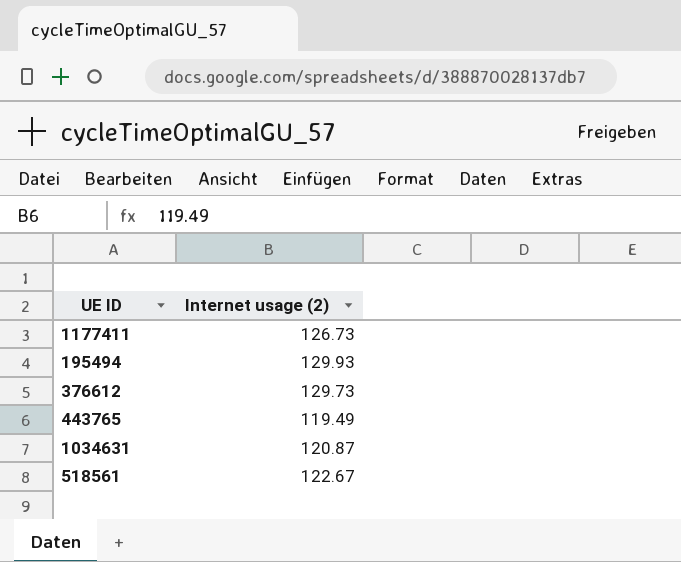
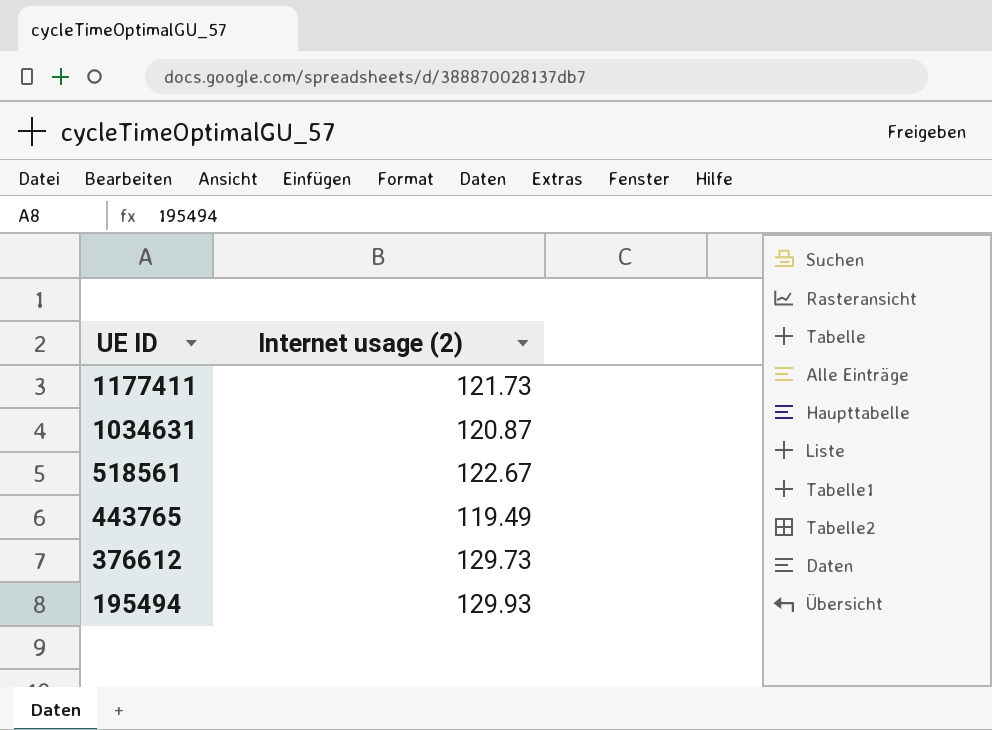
row order: none -> UE ID descending
1177411 | Internet usage (2): 126.73 -> 121.73

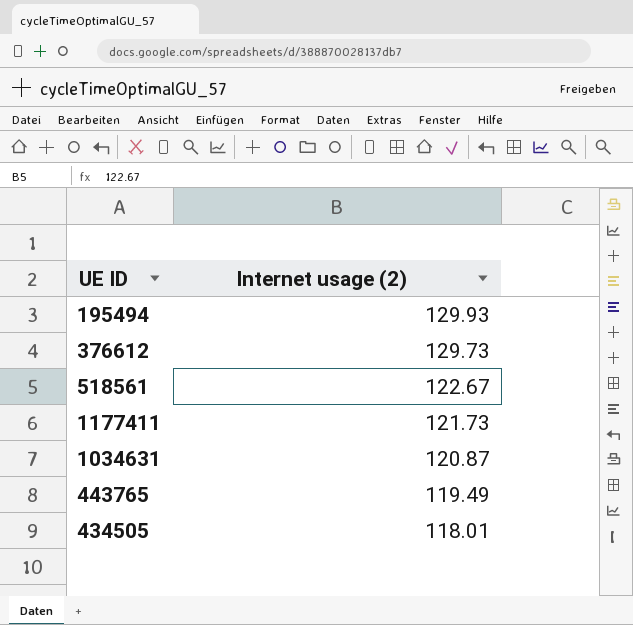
row order: UE ID descending -> Internet usage (2) descending
row 434505: none -> 118.01

